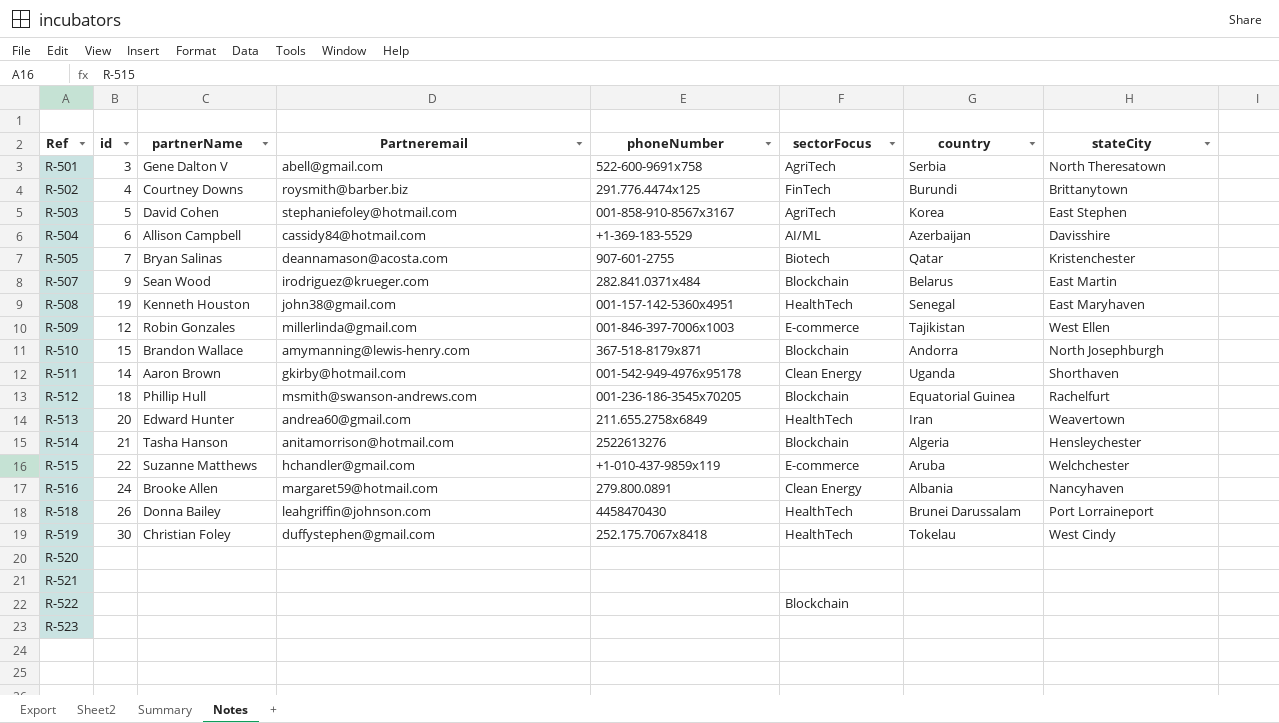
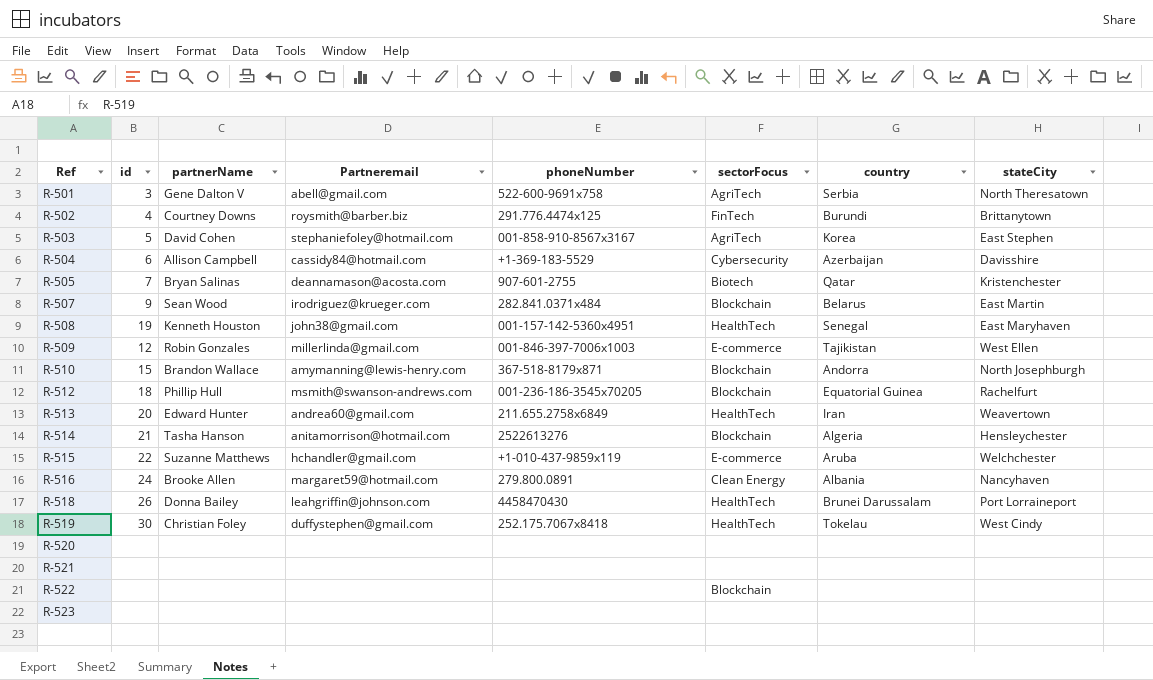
row R-511: 14 | Aaron Brown | gkirby@hotmail.com | 001-542-949-4976x95178 | Clean Energy | Uganda | Shorthaven -> none
R-504 | sectorFocus: AI/ML -> Cybersecurity

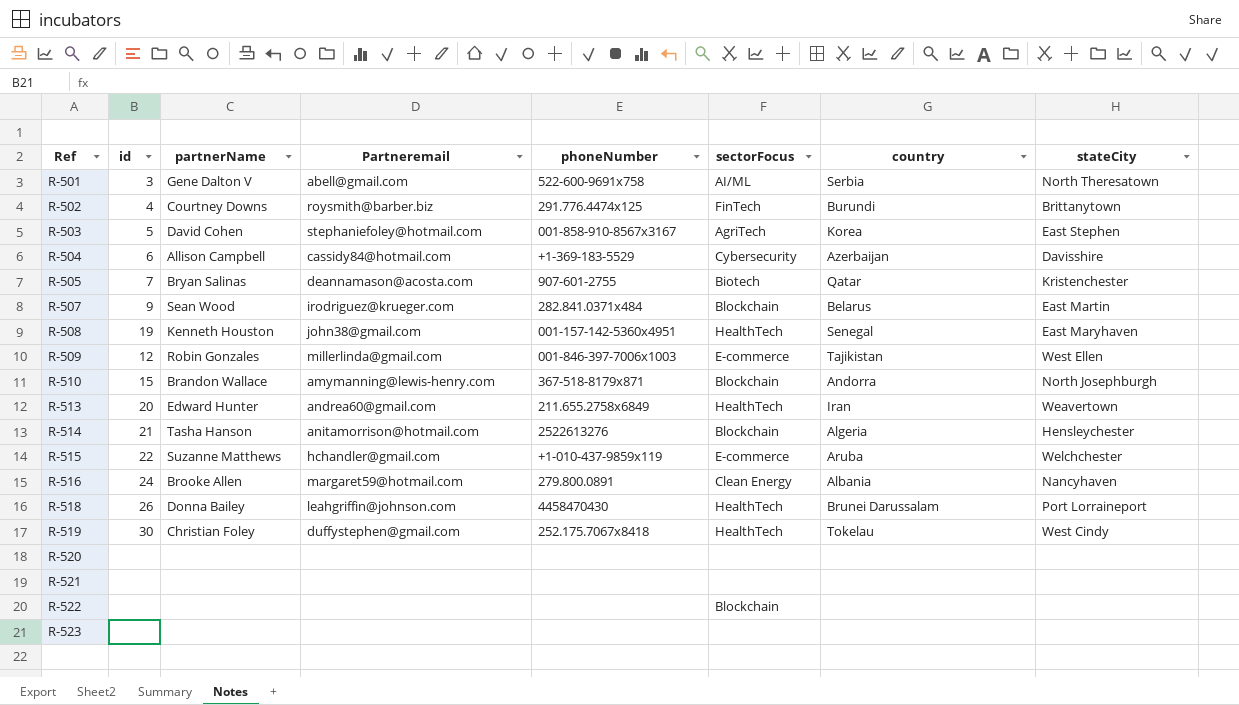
row R-512: 18 | Phillip Hull | msmith@swanson-andrews.com | 001-236-186-3545x70205 | Blockchain | Equatorial Guinea | Rachelfurt -> none
R-501 | sectorFocus: AgriTech -> AI/ML

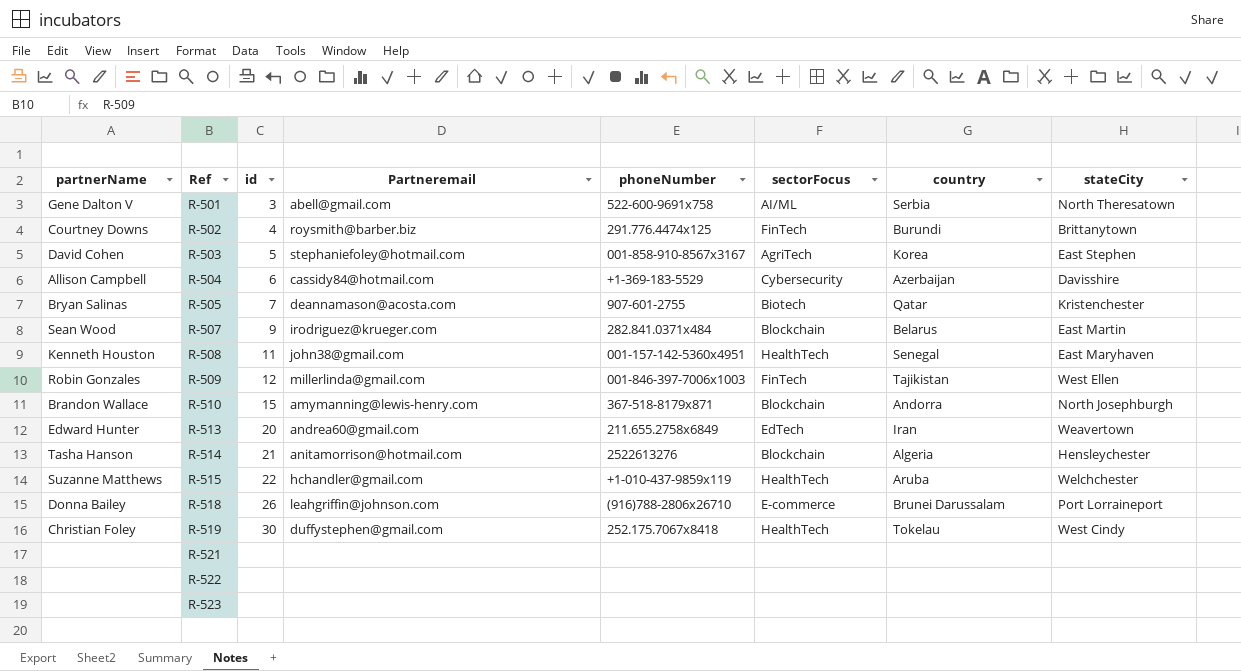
column partnerName | position: 3 -> 1
row R-516: 24 | Brooke Allen | margaret59@hotmail.com | 279.800.0891 | Clean Energy | Albania | Nancyhaven -> none
row R-520: none | none | none | none | none | none | none -> none
R-508 | id: 19 -> 11
R-509 | sectorFocus: E-commerce -> FinTech
R-513 | sectorFocus: HealthTech -> EdTech
R-515 | sectorFocus: E-commerce -> HealthTech
R-518 | phoneNumber: 4458470430 -> (916)788-2806x26710
R-518 | sectorFocus: HealthTech -> E-commerce
R-522 | sectorFocus: Blockchain -> none

